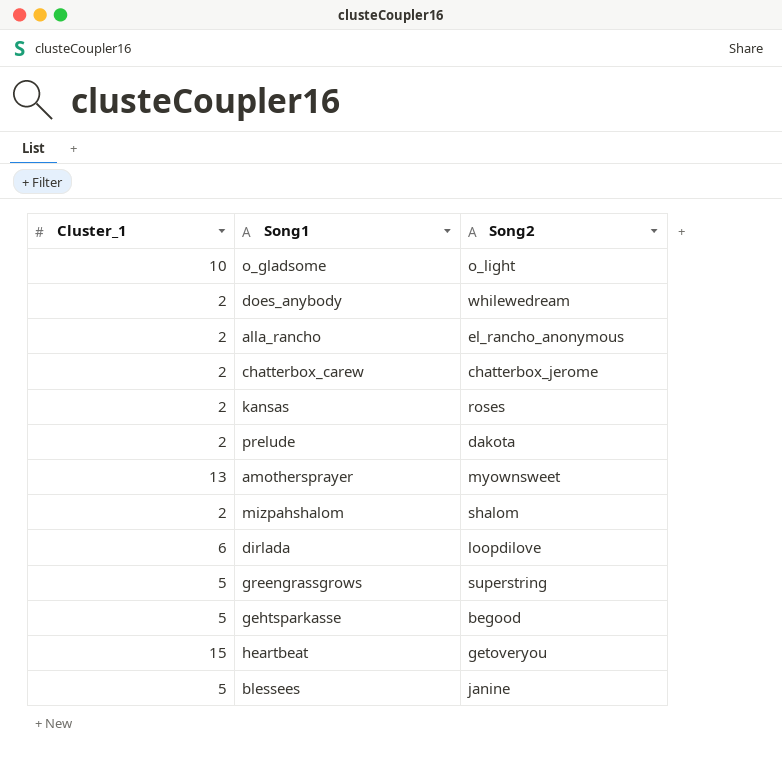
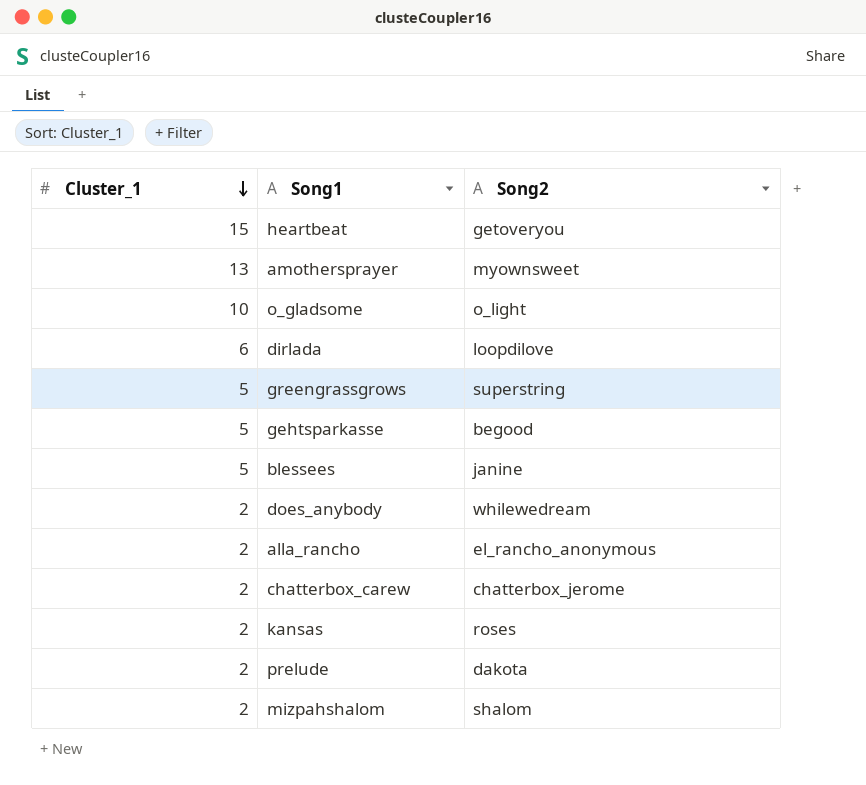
row order: none -> Cluster_1 descending

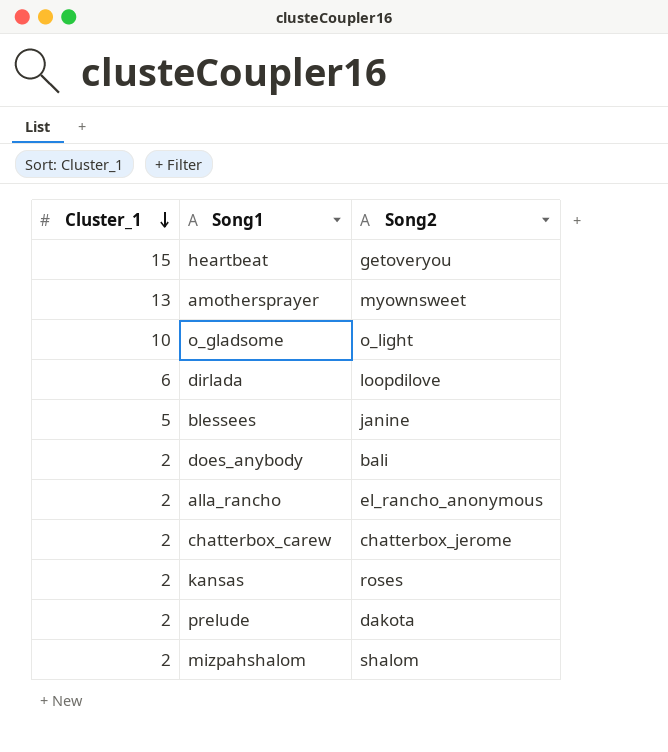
row greengrassgrows: 5 | superstring -> none
row gehtsparkasse: 5 | begood -> none
does_anybody | Song2: whilewedream -> bali

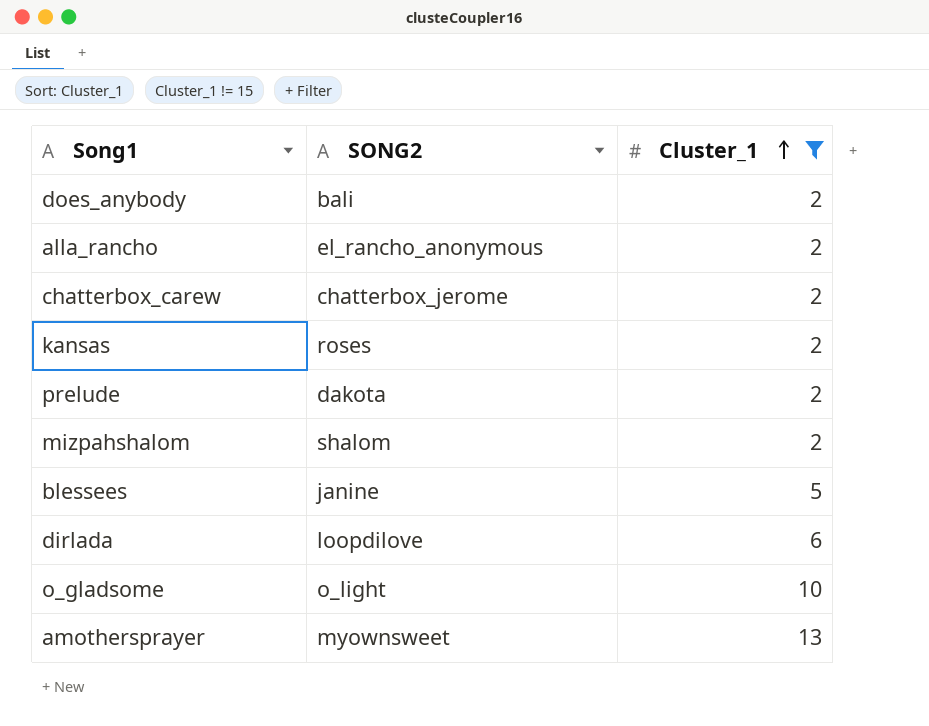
filter: none -> Cluster_1 != 15
row order: Cluster_1 descending -> Cluster_1 ascending
column name: Song2 -> SONG2
column Cluster_1 | position: 1 -> 3

